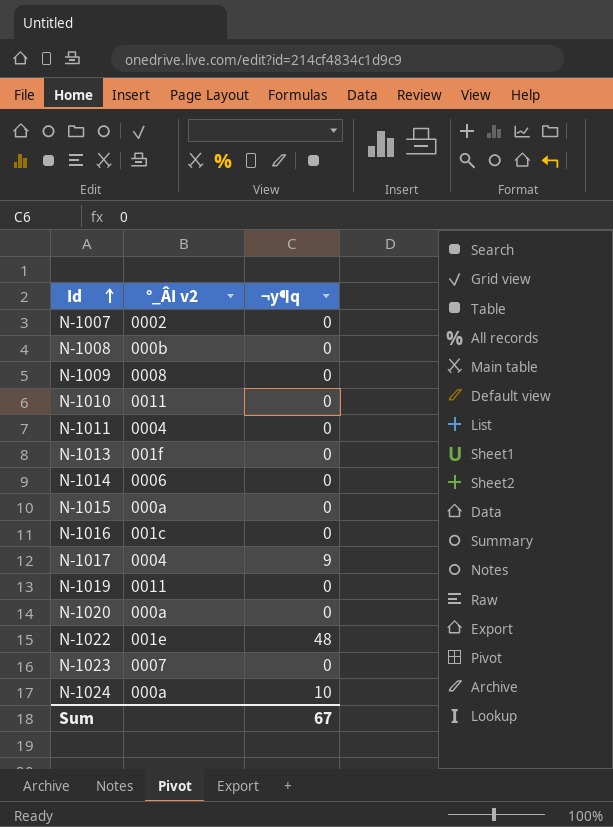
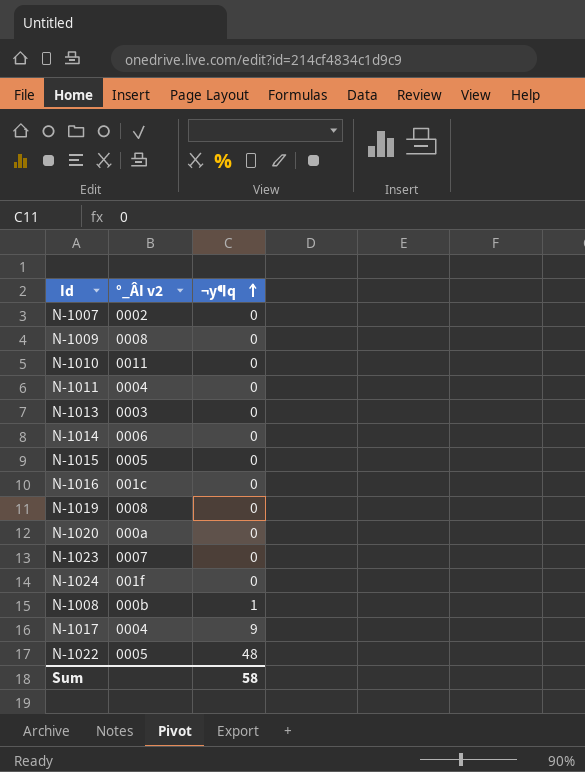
row order: Id ascending -> ¬y¶q ascending
N-1013 | °_ÂI v2: 001f -> 0003
N-1015 | °_ÂI v2: 000a -> 0005
N-1019 | °_ÂI v2: 0011 -> 0008
N-1024 | °_ÂI v2: 000a -> 001f
N-1024 | ¬y¶q: 10 -> 0
N-1008 | ¬y¶q: 0 -> 1
N-1022 | °_ÂI v2: 001e -> 0005
Sum | ¬y¶q: 67 -> 58

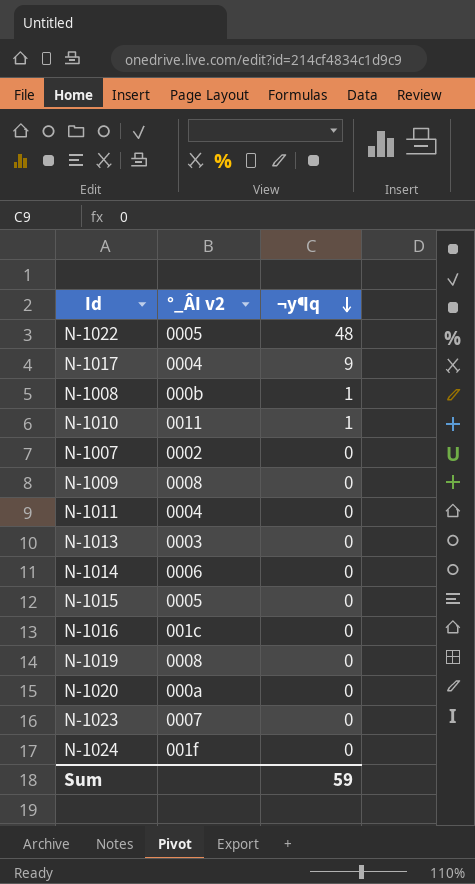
row order: ¬y¶q ascending -> ¬y¶q descending
N-1010 | ¬y¶q: 0 -> 1
Sum | ¬y¶q: 58 -> 59

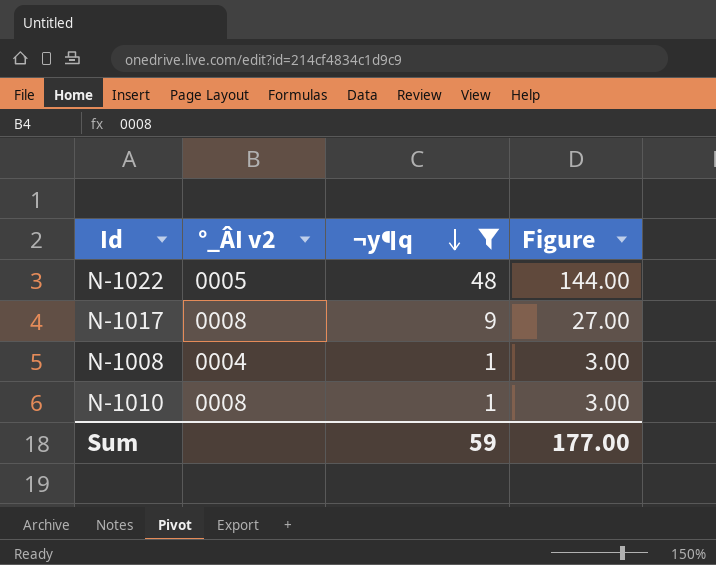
filter: none -> ¬y¶q != 0
column Figure | formula: none -> [¬y¶q] * 3
N-1017 | °_ÂI v2: 0004 -> 0008
N-1008 | °_ÂI v2: 000b -> 0004
N-1010 | °_ÂI v2: 0011 -> 0008

